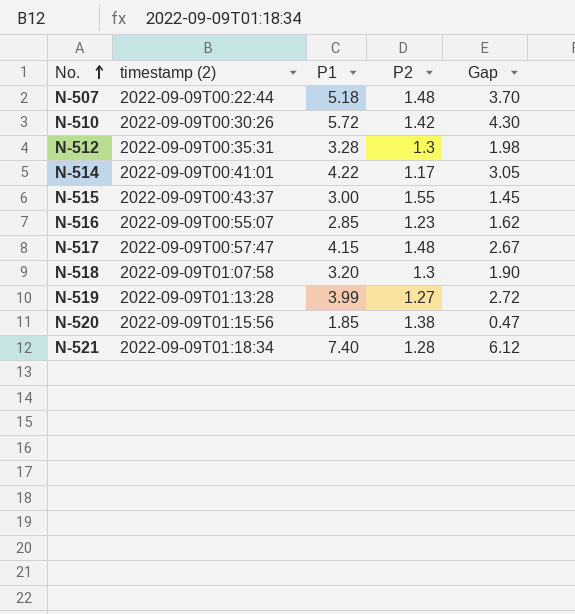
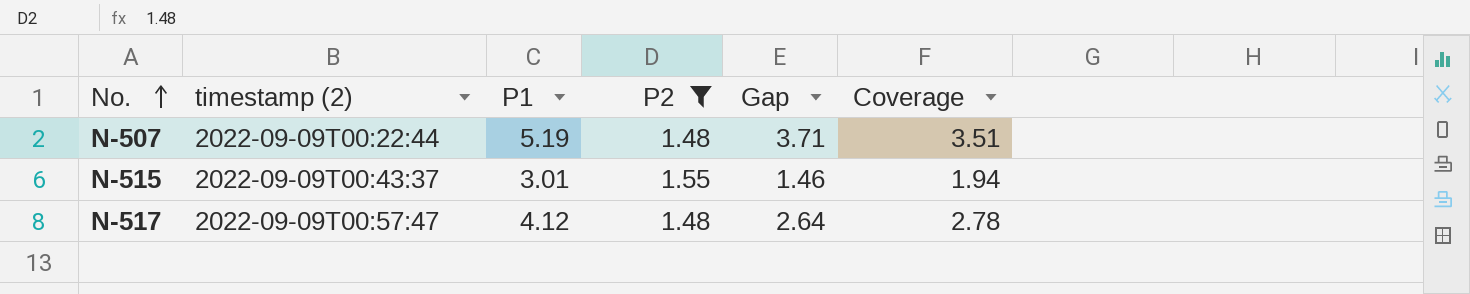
filter: none -> P2 >= 1.48
column Coverage | formula: none -> [P1] / [P2]
N-507 | P1: 5.18 -> 5.19
N-507 | Gap: 3.70 -> 3.71
N-515 | P1: 3.00 -> 3.01
N-515 | Gap: 1.45 -> 1.46
N-517 | P1: 4.15 -> 4.12
N-517 | Gap: 2.67 -> 2.64

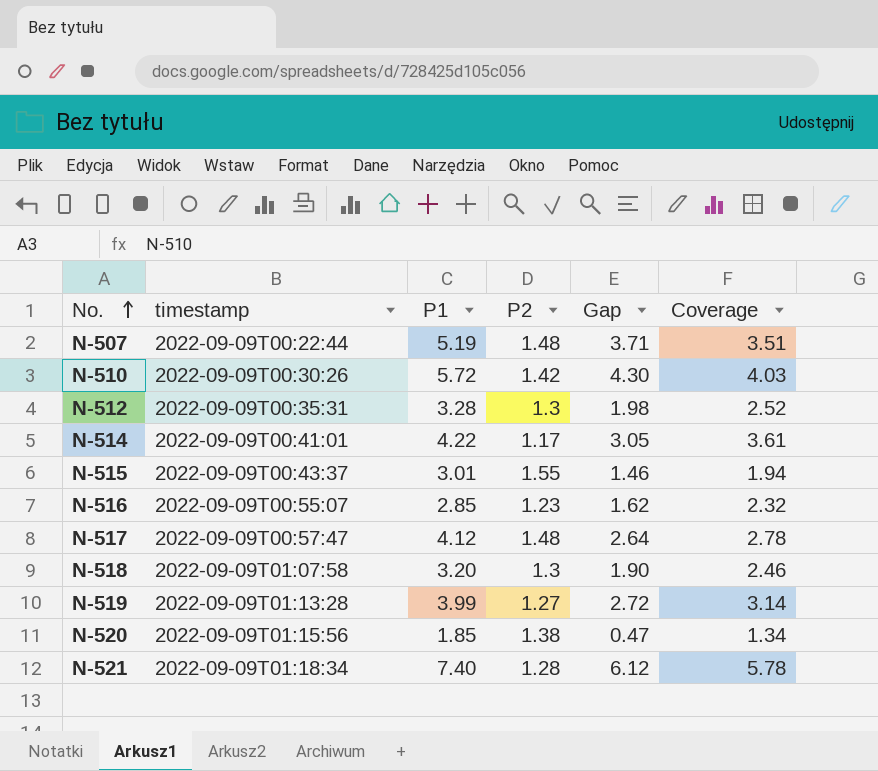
filter: P2 >= 1.48 -> none
column name: timestamp (2) -> timestamp

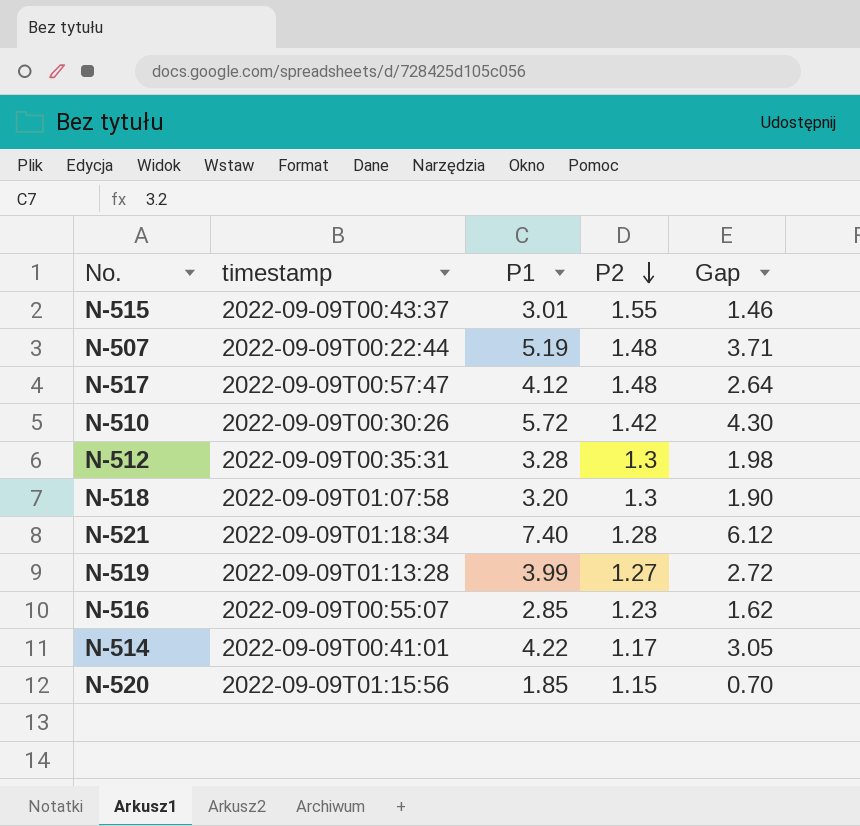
row order: No. ascending -> P2 descending
column Coverage | formula: [P1] / [P2] -> none
N-520 | P2: 1.38 -> 1.15
N-520 | Gap: 0.47 -> 0.70

